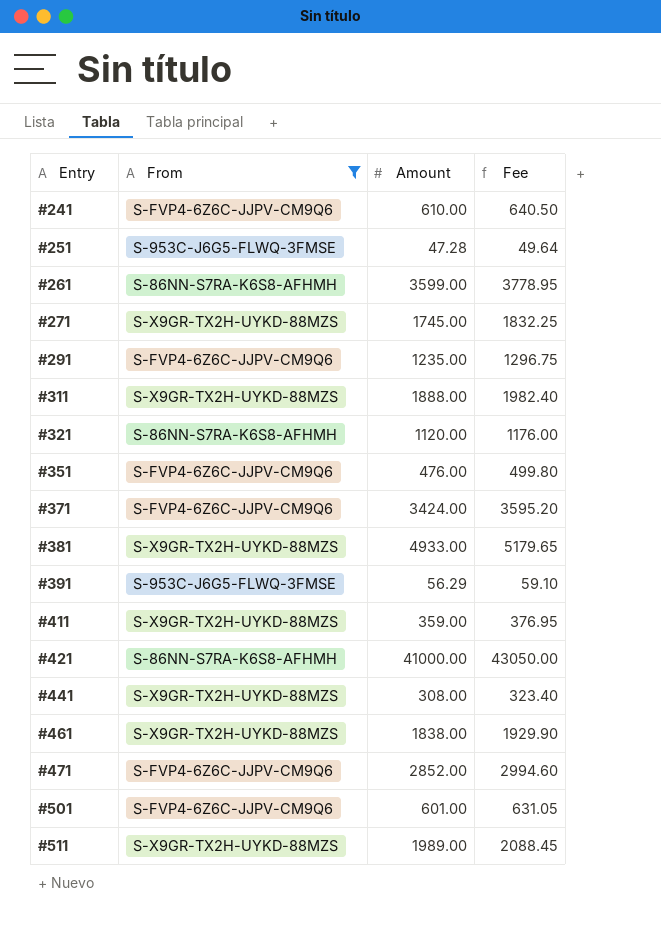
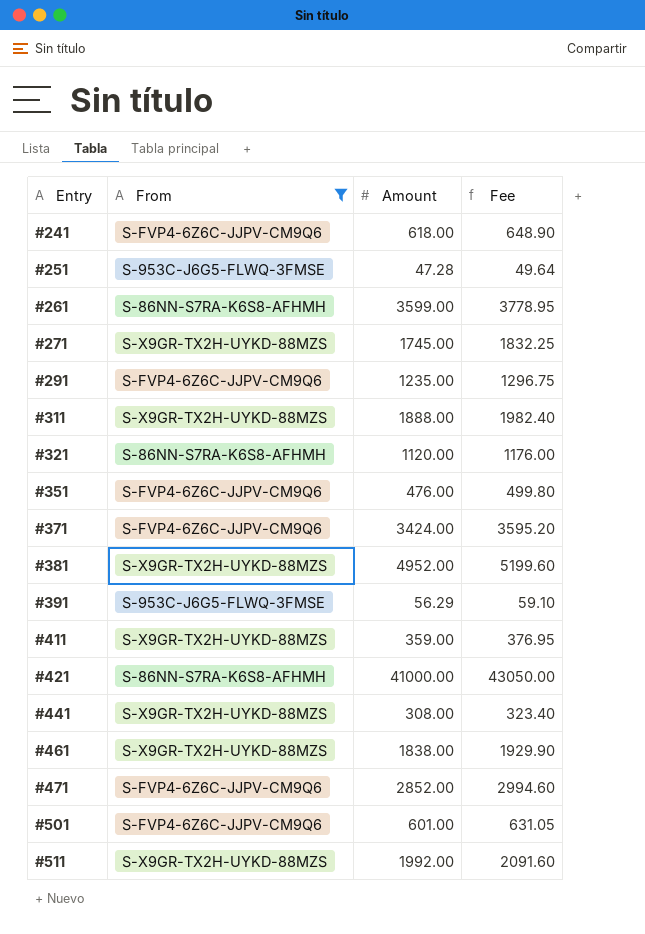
#241 | Amount: 610.00 -> 618.00
#241 | Fee: 640.50 -> 648.90
#381 | Amount: 4933.00 -> 4952.00
#381 | Fee: 5179.65 -> 5199.60
#511 | Amount: 1989.00 -> 1992.00
#511 | Fee: 2088.45 -> 2091.60

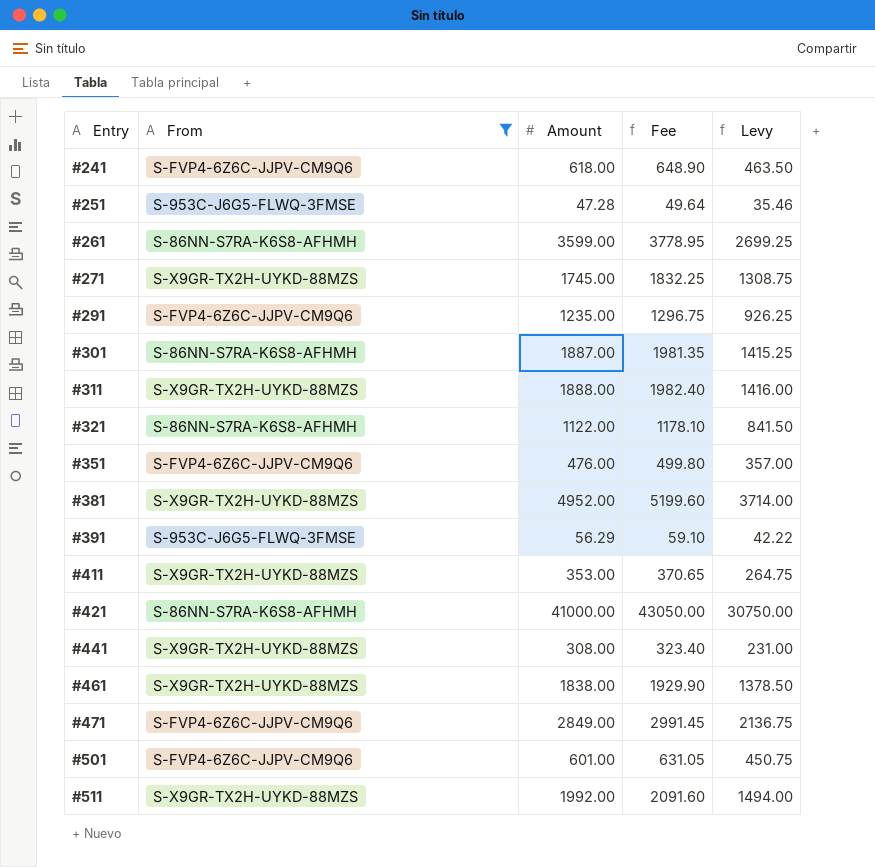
column Levy | formula: none -> [Amount] * 0.75
row #371: S-FVP4-6Z6C-JJPV-CM9Q6 | 3424.00 | 3595.20 -> none
row #301: none -> S-86NN-S7RA-K6S8-AFHMH | 1887.00 | 1981.35 | 1415.25
#321 | Amount: 1120.00 -> 1122.00
#321 | Fee: 1176.00 -> 1178.10
#411 | Amount: 359.00 -> 353.00
#411 | Fee: 376.95 -> 370.65
#471 | Amount: 2852.00 -> 2849.00
#471 | Fee: 2994.60 -> 2991.45

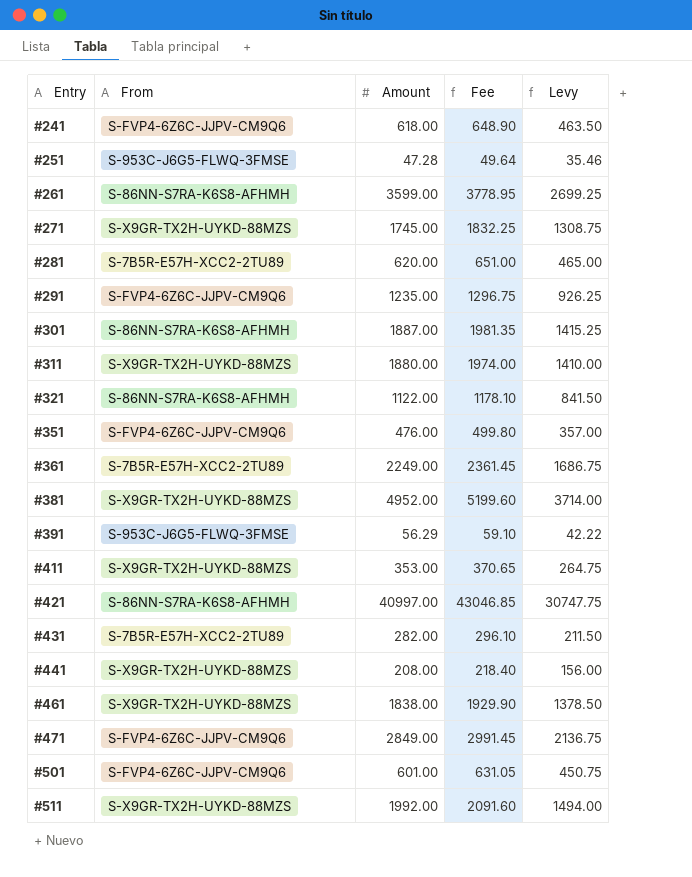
filter: From != S-7B5R-E57H-XCC2-2TU89 -> none
#311 | Amount: 1888.00 -> 1880.00
#311 | Fee: 1982.40 -> 1974.00
#311 | Levy: 1416.00 -> 1410.00
#421 | Amount: 41000.00 -> 40997.00
#421 | Fee: 43050.00 -> 43046.85
#421 | Levy: 30750.00 -> 30747.75
#441 | Amount: 308.00 -> 208.00
#441 | Fee: 323.40 -> 218.40
#441 | Levy: 231.00 -> 156.00

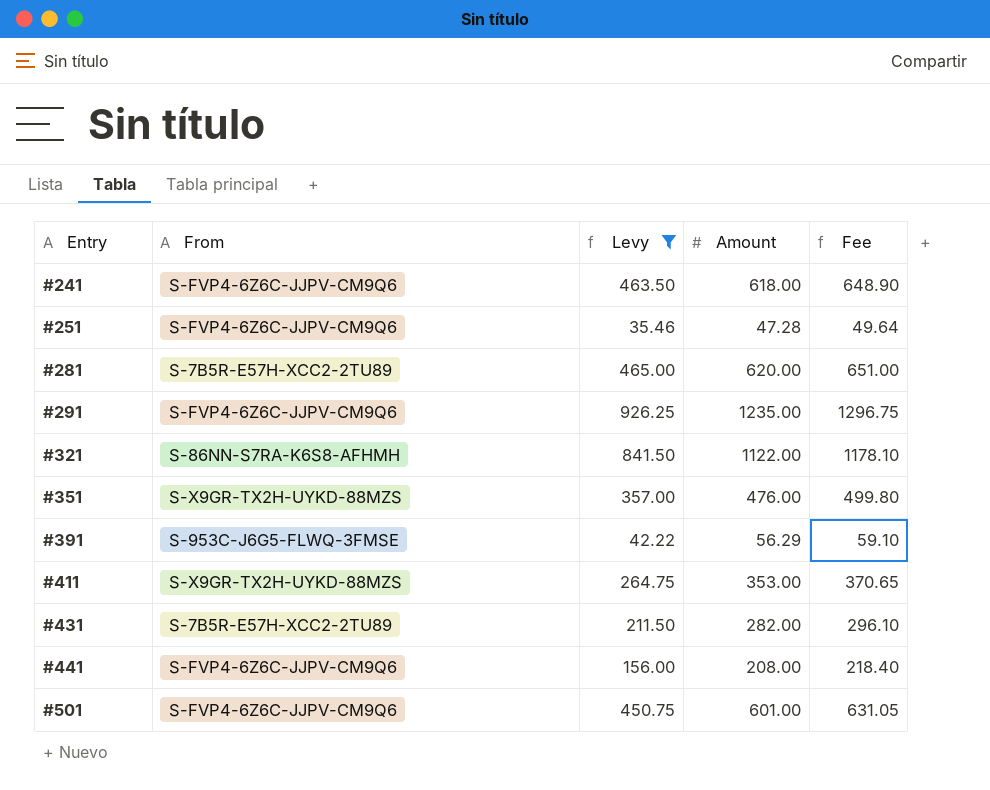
filter: none -> Levy <= 926.25
column Levy | position: 5 -> 3
#251 | From: S-953C-J6G5-FLWQ-3FMSE -> S-FVP4-6Z6C-JJPV-CM9Q6
#351 | From: S-FVP4-6Z6C-JJPV-CM9Q6 -> S-X9GR-TX2H-UYKD-88MZS
#441 | From: S-X9GR-TX2H-UYKD-88MZS -> S-FVP4-6Z6C-JJPV-CM9Q6

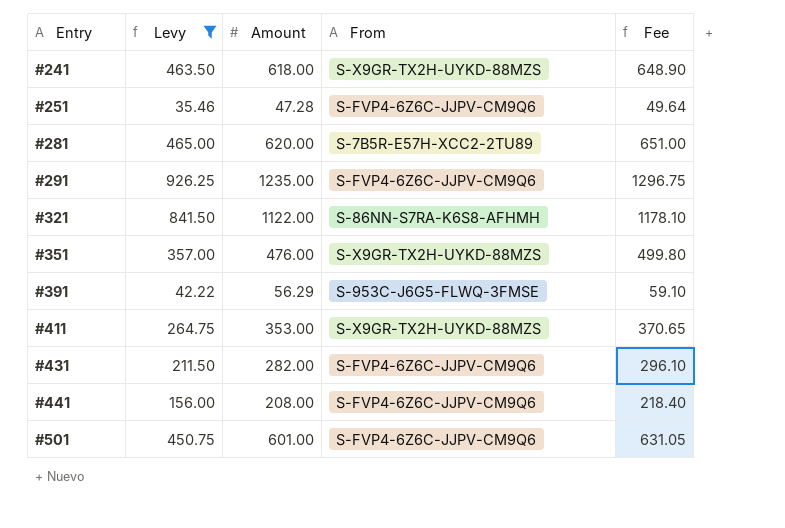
column From | position: 2 -> 4
#241 | From: S-FVP4-6Z6C-JJPV-CM9Q6 -> S-X9GR-TX2H-UYKD-88MZS
#431 | From: S-7B5R-E57H-XCC2-2TU89 -> S-FVP4-6Z6C-JJPV-CM9Q6

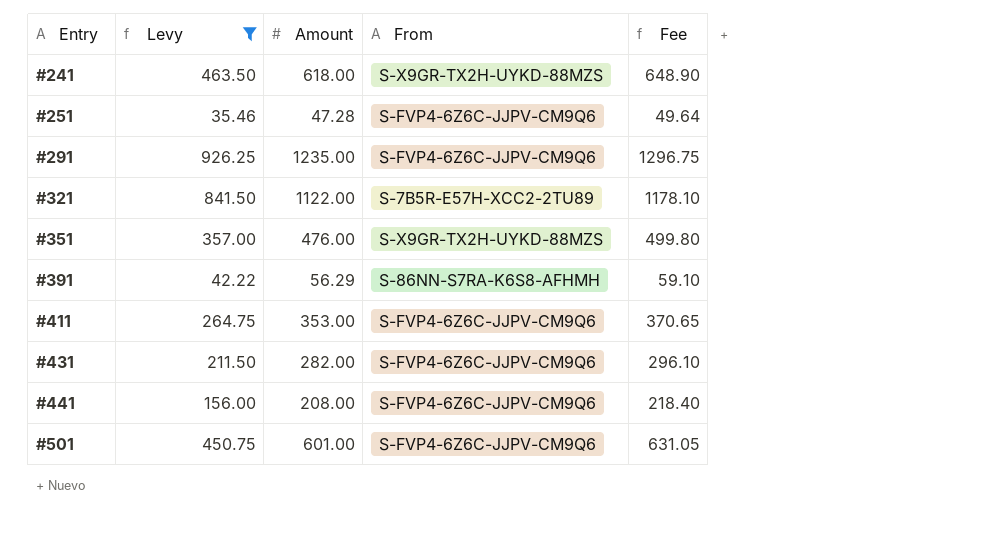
row #281: 465.00 | 620.00 | S-7B5R-E57H-XCC2-2TU89 | 651.00 -> none
#321 | From: S-86NN-S7RA-K6S8-AFHMH -> S-7B5R-E57H-XCC2-2TU89
#391 | From: S-953C-J6G5-FLWQ-3FMSE -> S-86NN-S7RA-K6S8-AFHMH
#411 | From: S-X9GR-TX2H-UYKD-88MZS -> S-FVP4-6Z6C-JJPV-CM9Q6

